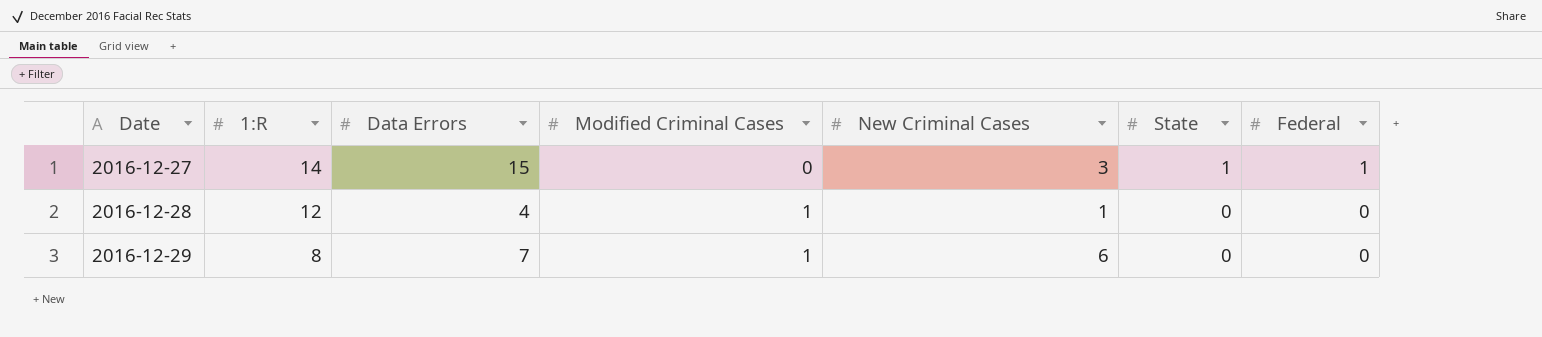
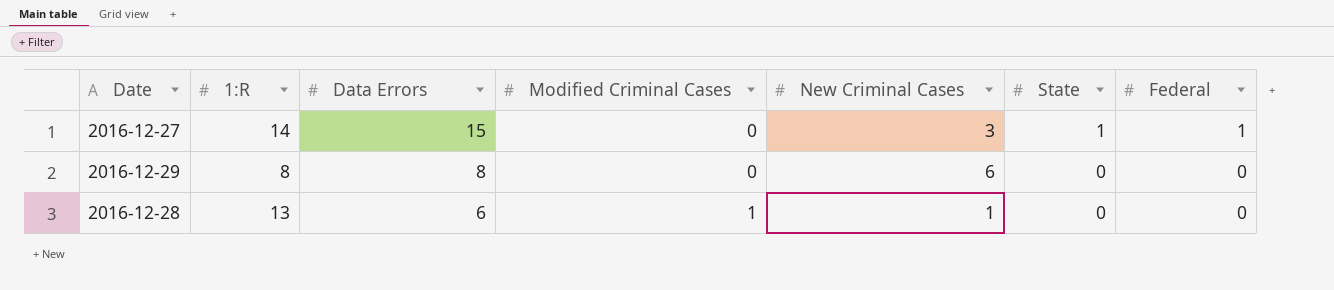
row order: Date ascending -> Data Errors descending
2016-12-29 | Data Errors: 7 -> 8
2016-12-29 | Modified Criminal Cases: 1 -> 0
2016-12-28 | 1:R: 12 -> 13
2016-12-28 | Data Errors: 4 -> 6

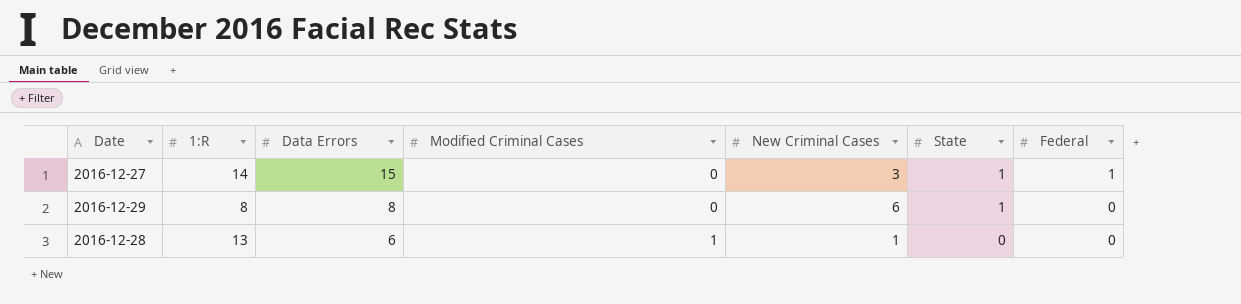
2016-12-29 | State: 0 -> 1

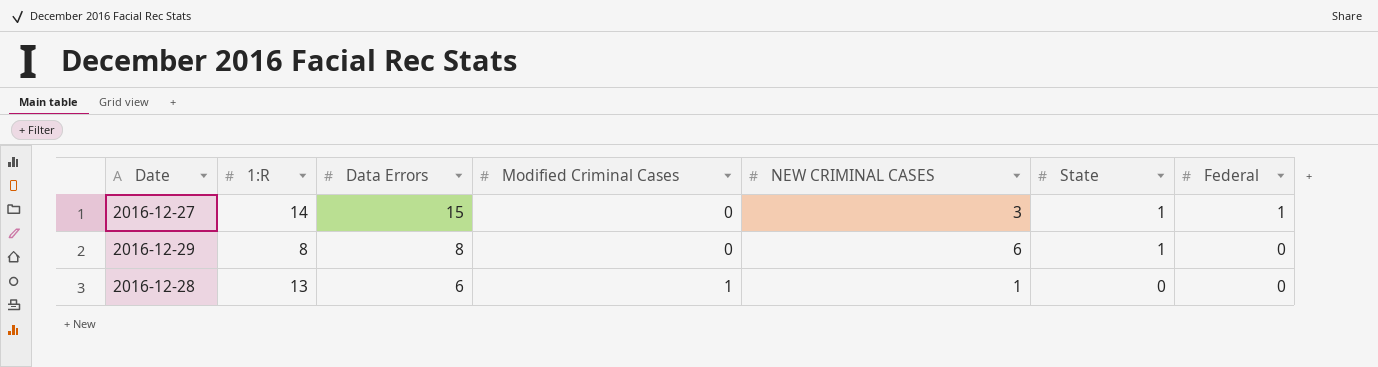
column name: New Criminal Cases -> NEW CRIMINAL CASES

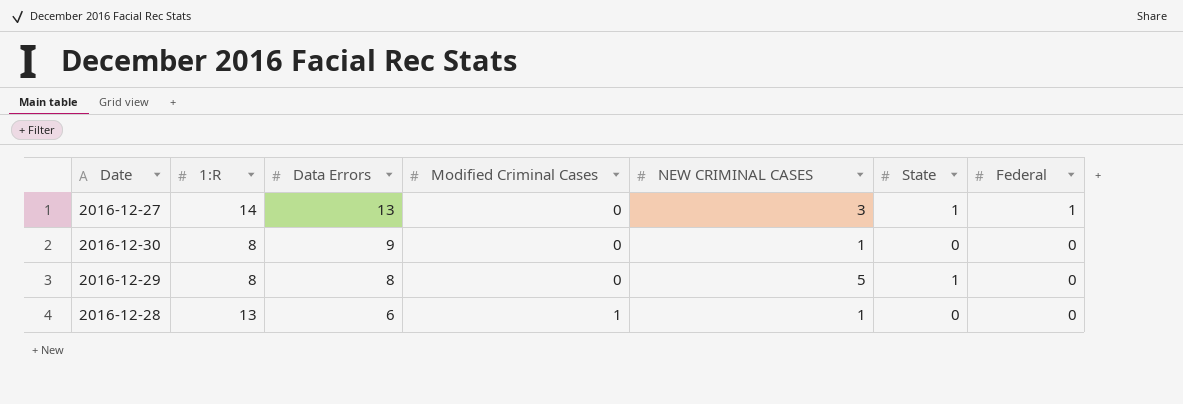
2016-12-27 | Data Errors: 15 -> 13
row 2016-12-30: none -> 8 | 9 | 0 | 1 | 0 | 0
2016-12-29 | NEW CRIMINAL CASES: 6 -> 5

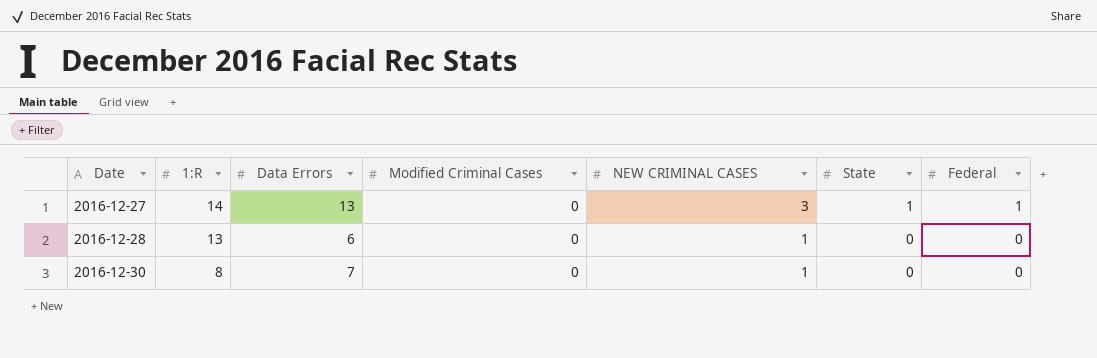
row order: Data Errors descending -> Date ascending
row 2016-12-29: 8 | 8 | 0 | 5 | 1 | 0 -> none
2016-12-28 | Modified Criminal Cases: 1 -> 0
2016-12-30 | Data Errors: 9 -> 7

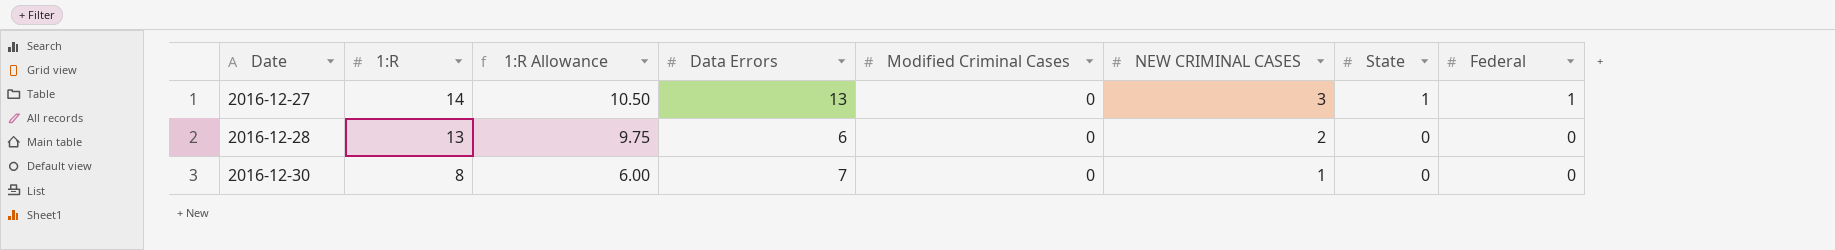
column 1:R Allowance | formula: none -> [1:R] * 0.75
2016-12-28 | NEW CRIMINAL CASES: 1 -> 2

